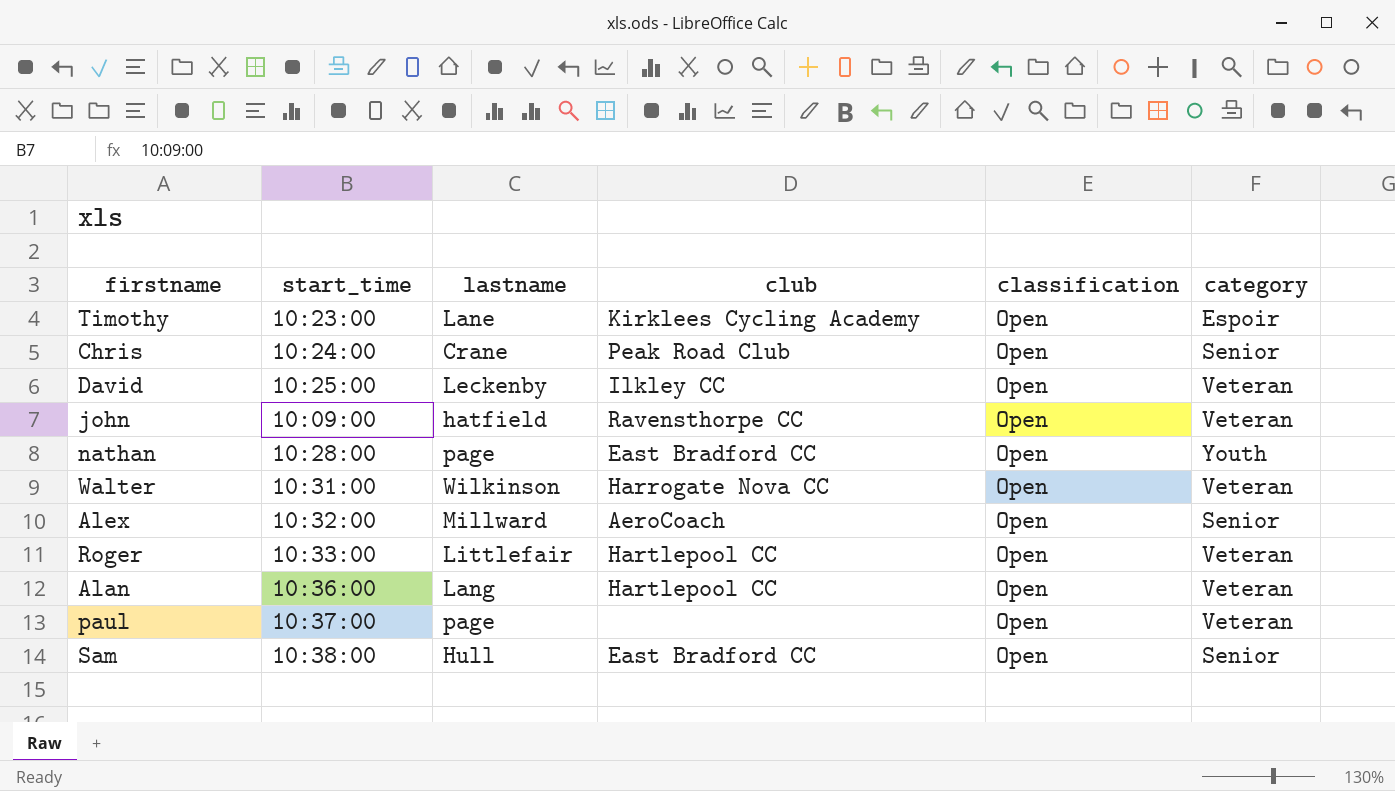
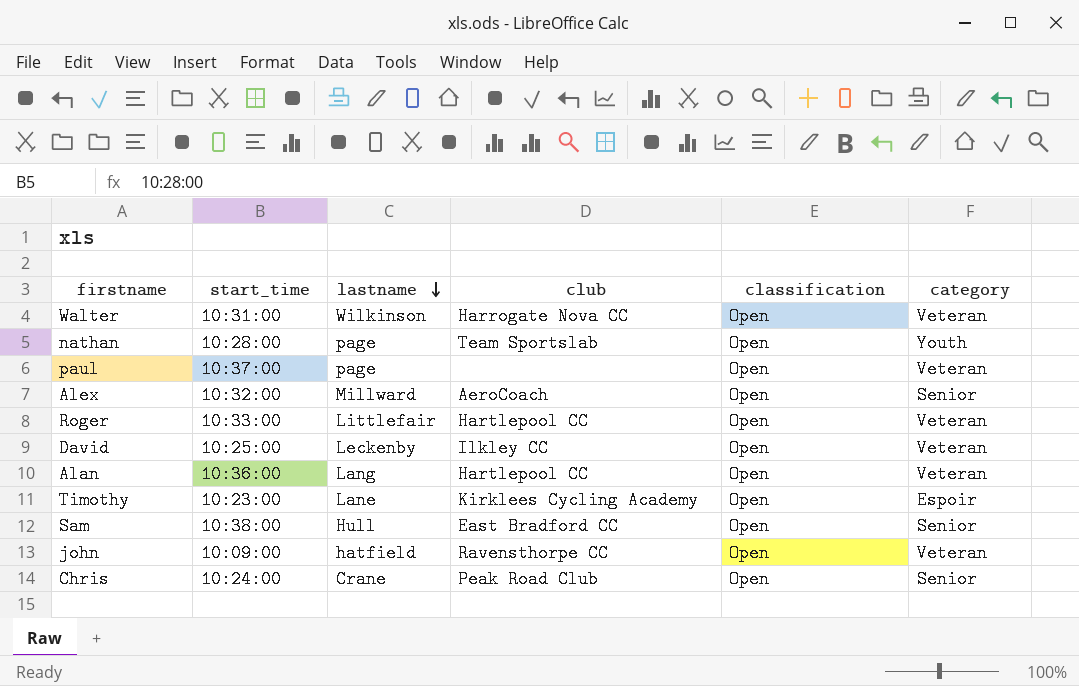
row order: none -> lastname descending
nathan | club: East Bradford CC -> Team Sportslab

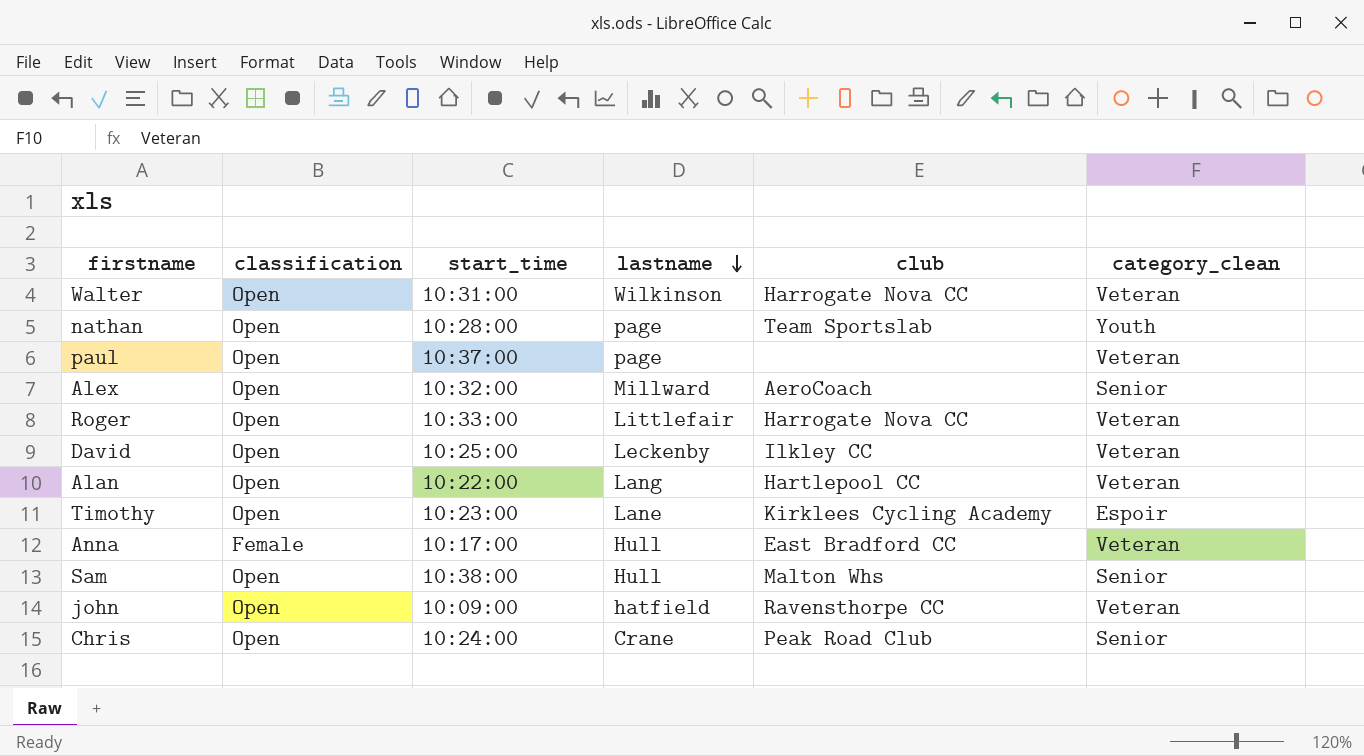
column classification | position: 5 -> 2
column name: category -> category_clean
Roger | club: Hartlepool CC -> Harrogate Nova CC
Alan | start_time: 10:36:00 -> 10:22:00
row Anna: none -> Female | 10:17:00 | Hull | East Bradford CC | Veteran
Sam | club: East Bradford CC -> Malton Whs

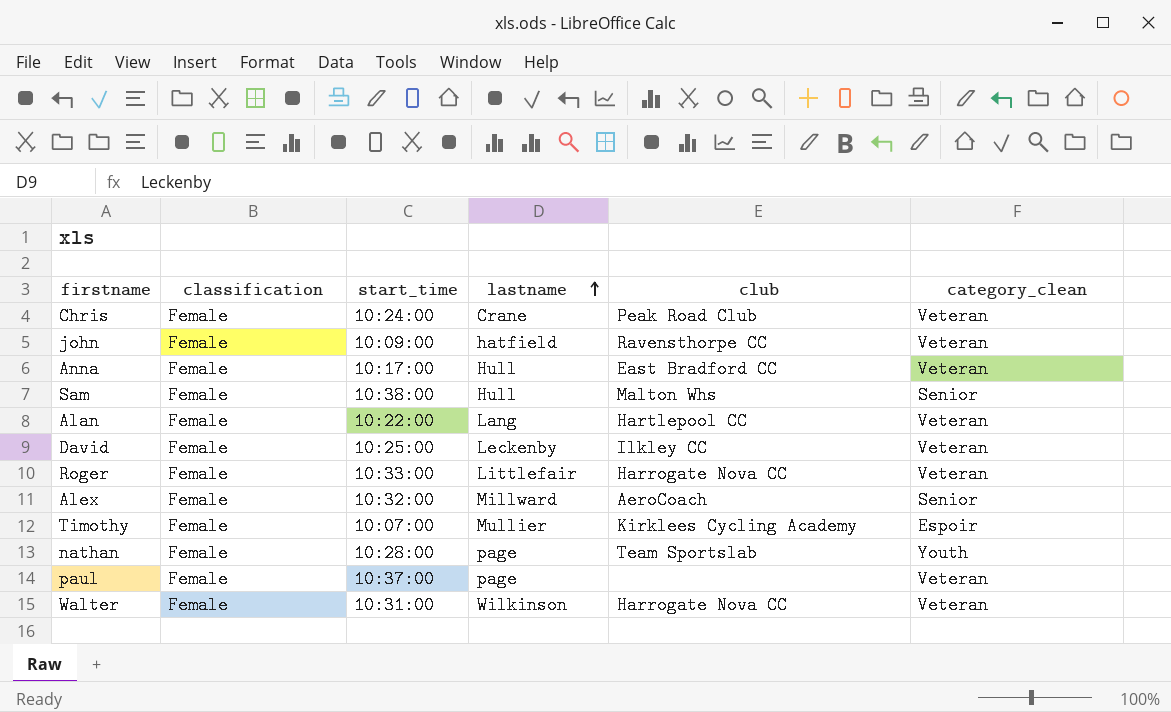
row order: lastname descending -> lastname ascending
Chris | classification: Open -> Female
Chris | category_clean: Senior -> Veteran
john | classification: Open -> Female
Sam | classification: Open -> Female
Alan | classification: Open -> Female
David | classification: Open -> Female
Roger | classification: Open -> Female
Alex | classification: Open -> Female
Timothy | classification: Open -> Female
Timothy | start_time: 10:23:00 -> 10:07:00
Timothy | lastname: Lane -> Mullier
nathan | classification: Open -> Female
paul | classification: Open -> Female
Walter | classification: Open -> Female

